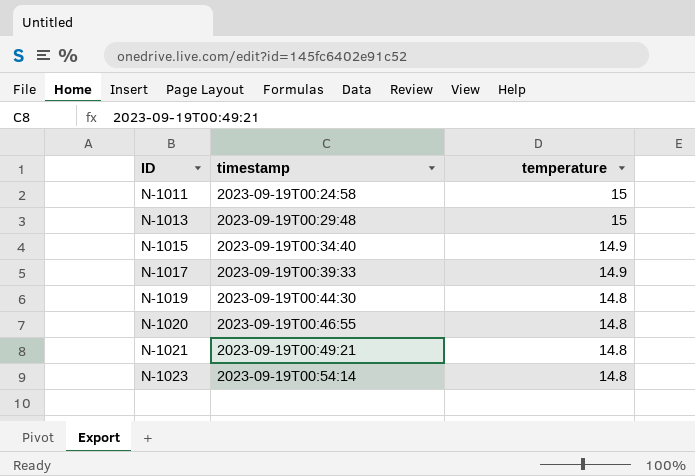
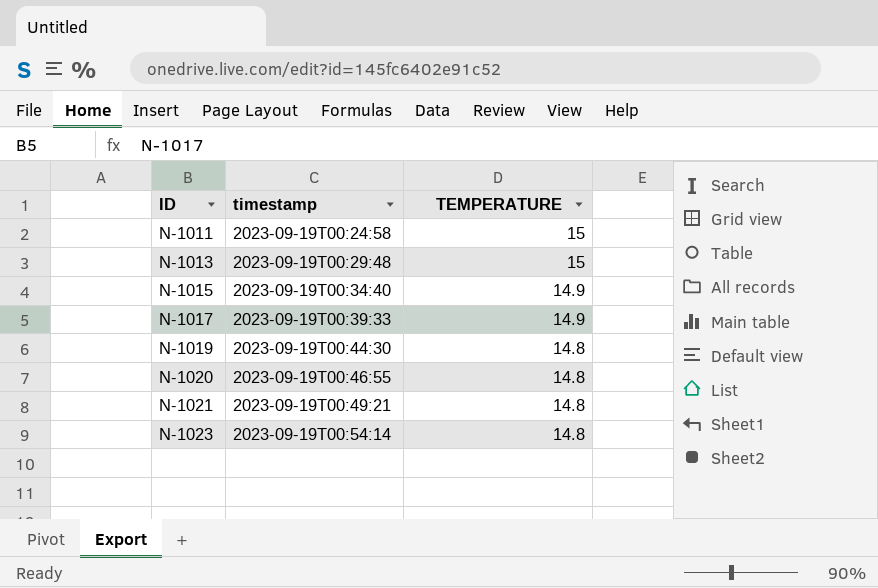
column name: temperature -> TEMPERATURE

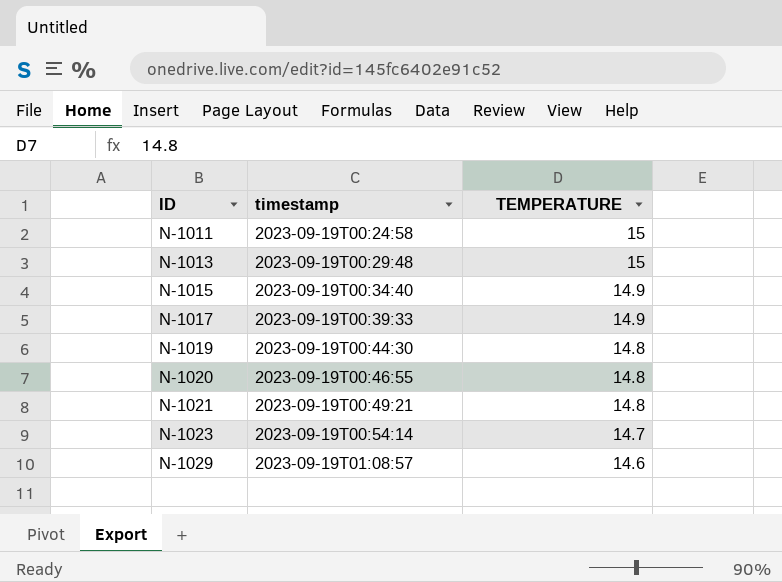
N-1023 | TEMPERATURE: 14.8 -> 14.7
row N-1029: none -> 2023-09-19T01:08:57 | 14.6

